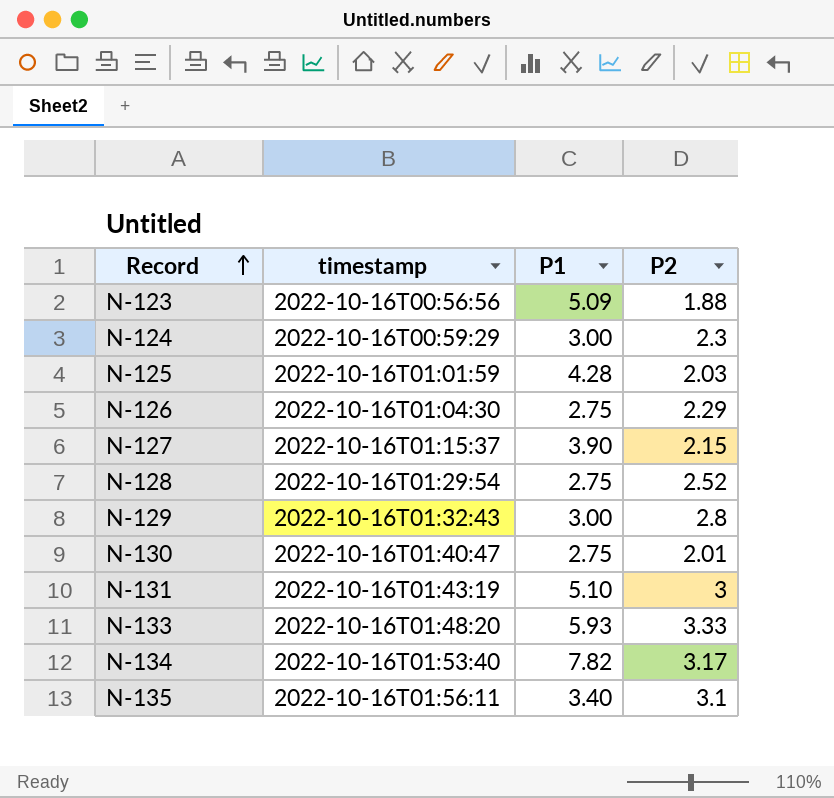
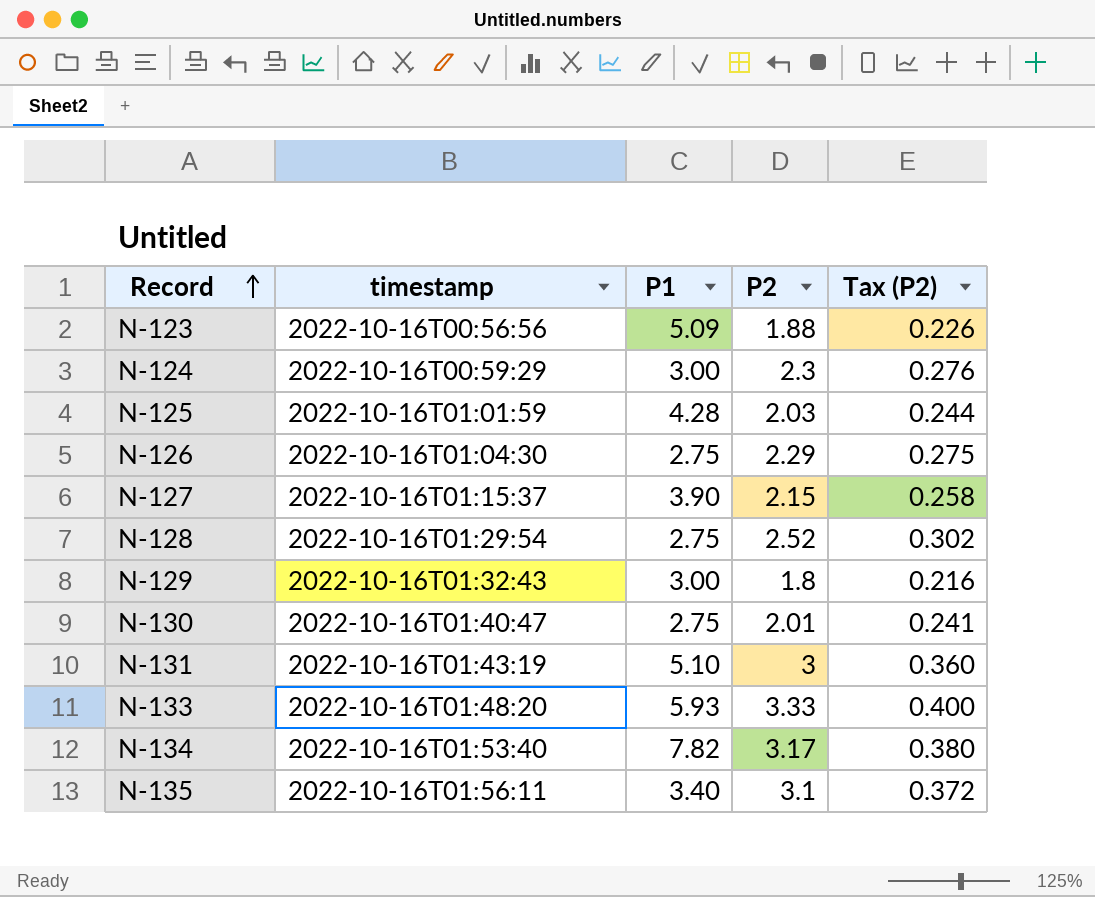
column Tax (P2) | formula: none -> [P2] * 0.12
N-129 | P2: 2.8 -> 1.8

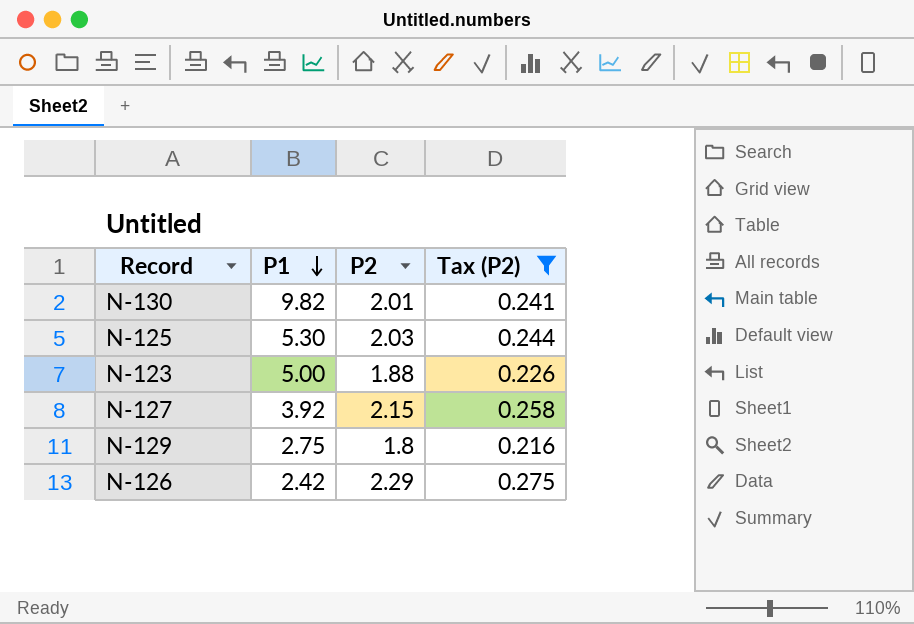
filter: none -> Tax (P2) <= 0.275
row order: Record ascending -> P1 descending
column timestamp | position: 2 -> none
N-130 | P1: 2.75 -> 9.82
N-125 | P1: 4.28 -> 5.30
N-123 | P1: 5.09 -> 5.00
N-127 | P1: 3.90 -> 3.92
N-129 | P1: 3.00 -> 2.75
N-126 | P1: 2.75 -> 2.42

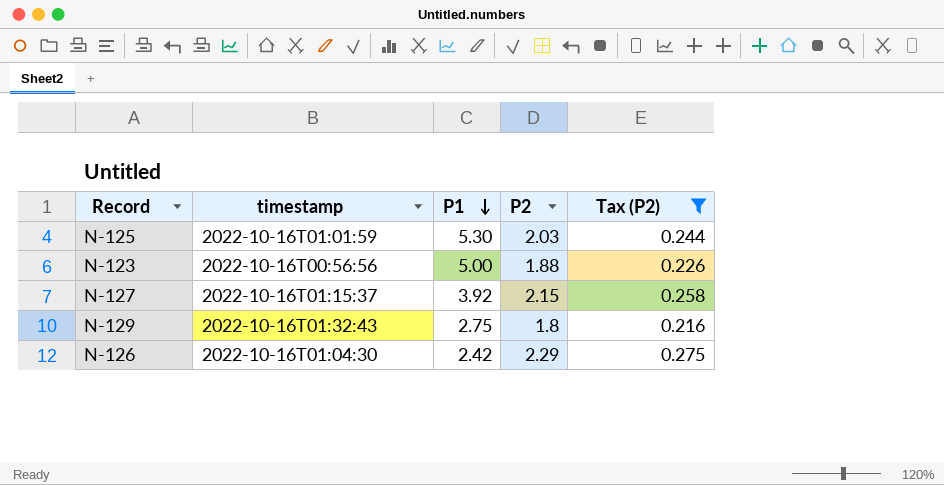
column timestamp | position: none -> 2
row N-130: 9.82 | 2.01 | 0.241 -> none

